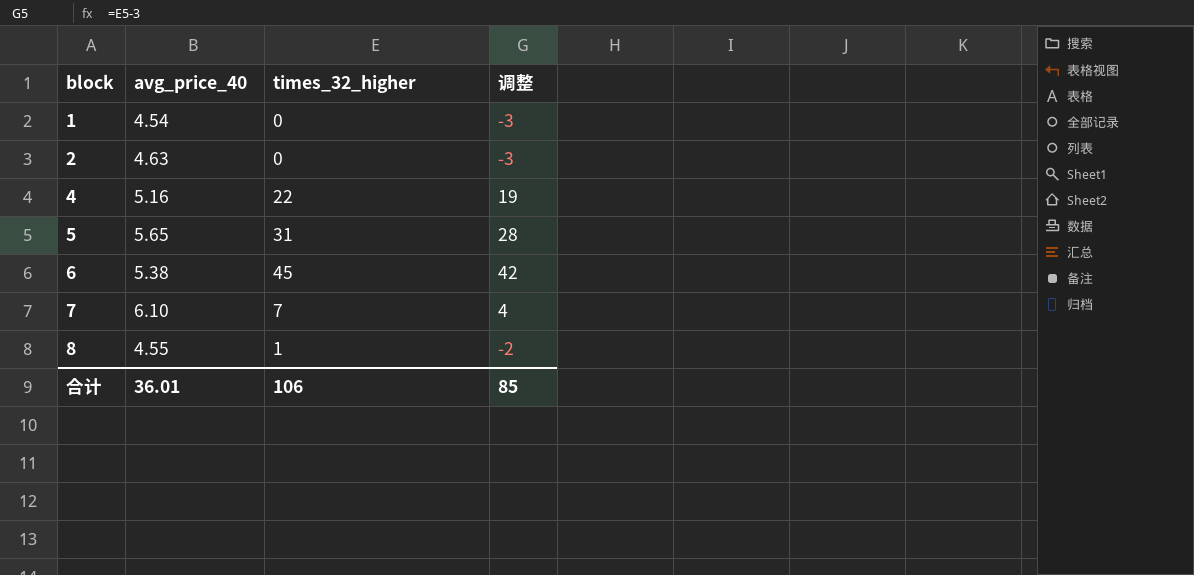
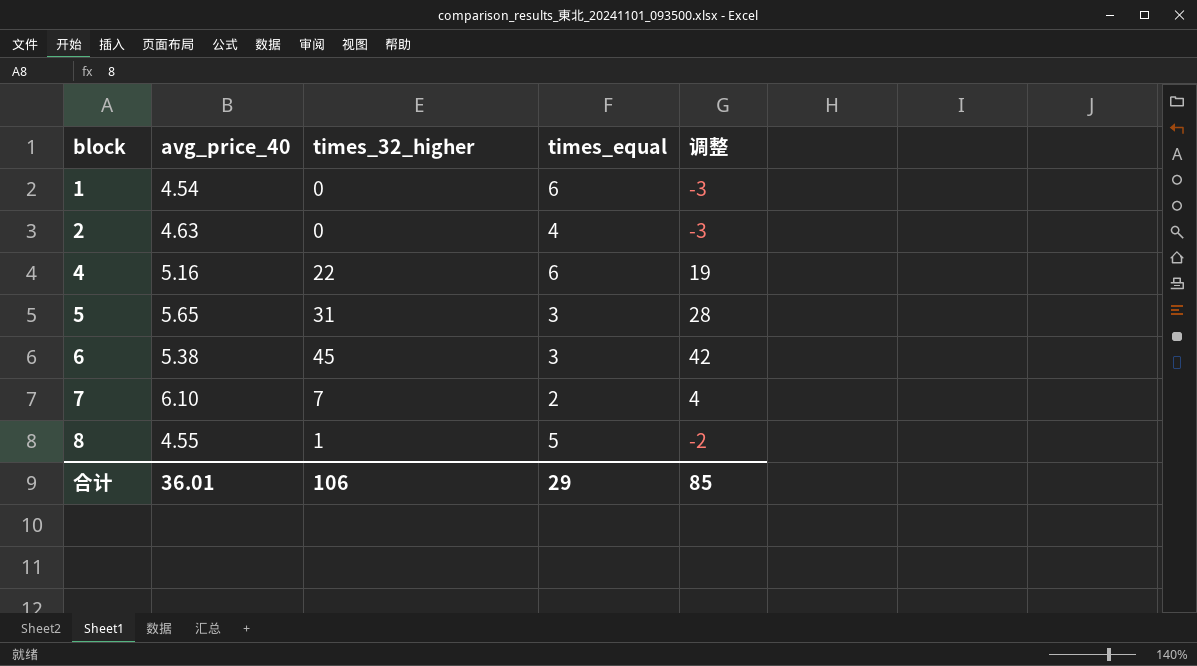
column times_equal | position: none -> 4

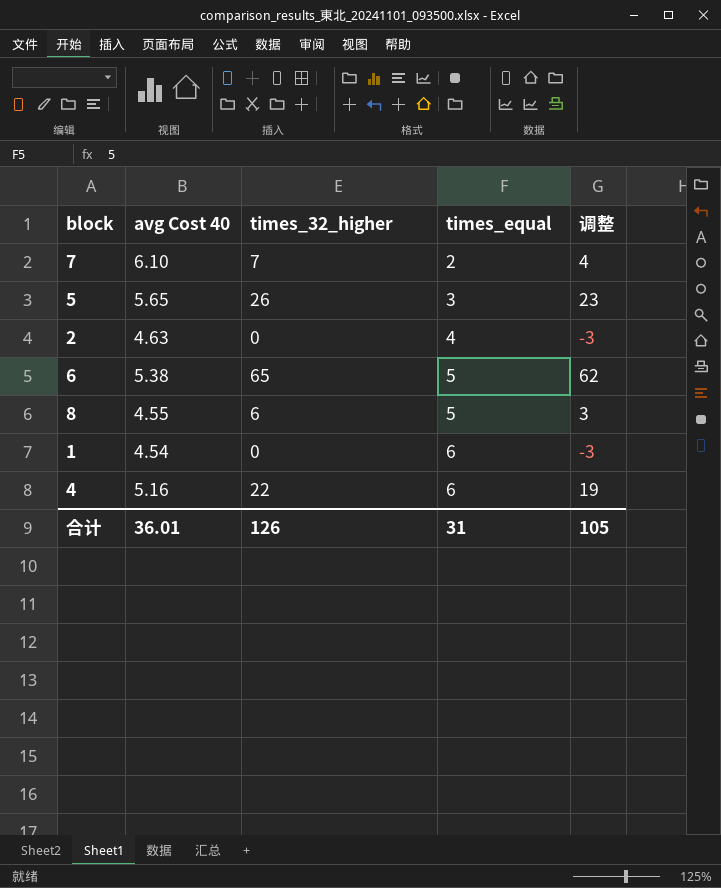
row order: block ascending -> times_equal ascending
column name: avg_price_40 -> avg Cost 40
5 | times_32_higher: 31 -> 26
5 | 调整: 28 -> 23
6 | times_32_higher: 45 -> 65
6 | times_equal: 3 -> 5
6 | 调整: 42 -> 62
8 | times_32_higher: 1 -> 6
8 | 调整: -2 -> 3
合计 | times_32_higher: 106 -> 126
合计 | times_equal: 29 -> 31
合计 | 调整: 85 -> 105

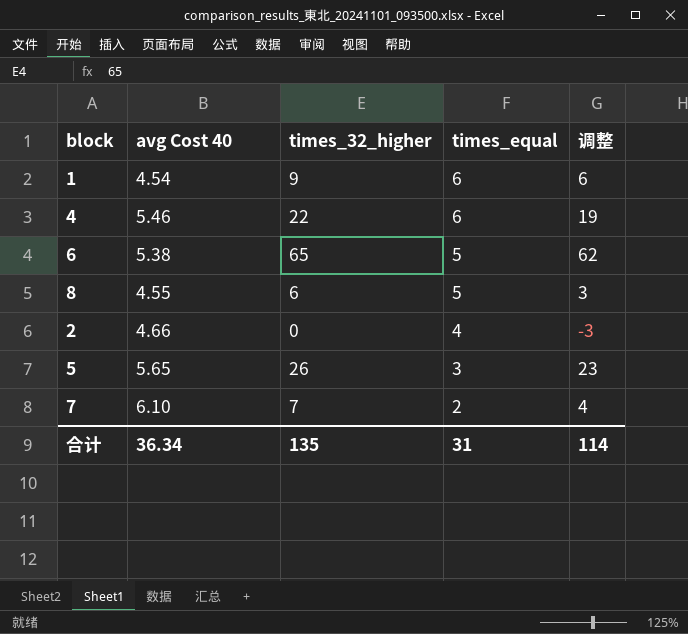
row order: times_equal ascending -> times_equal descending
1 | times_32_higher: 0 -> 9
1 | 调整: -3 -> 6
4 | avg Cost 40: 5.16 -> 5.46
2 | avg Cost 40: 4.63 -> 4.66
合计 | avg Cost 40: 36.01 -> 36.34
合计 | times_32_higher: 126 -> 135
合计 | 调整: 105 -> 114

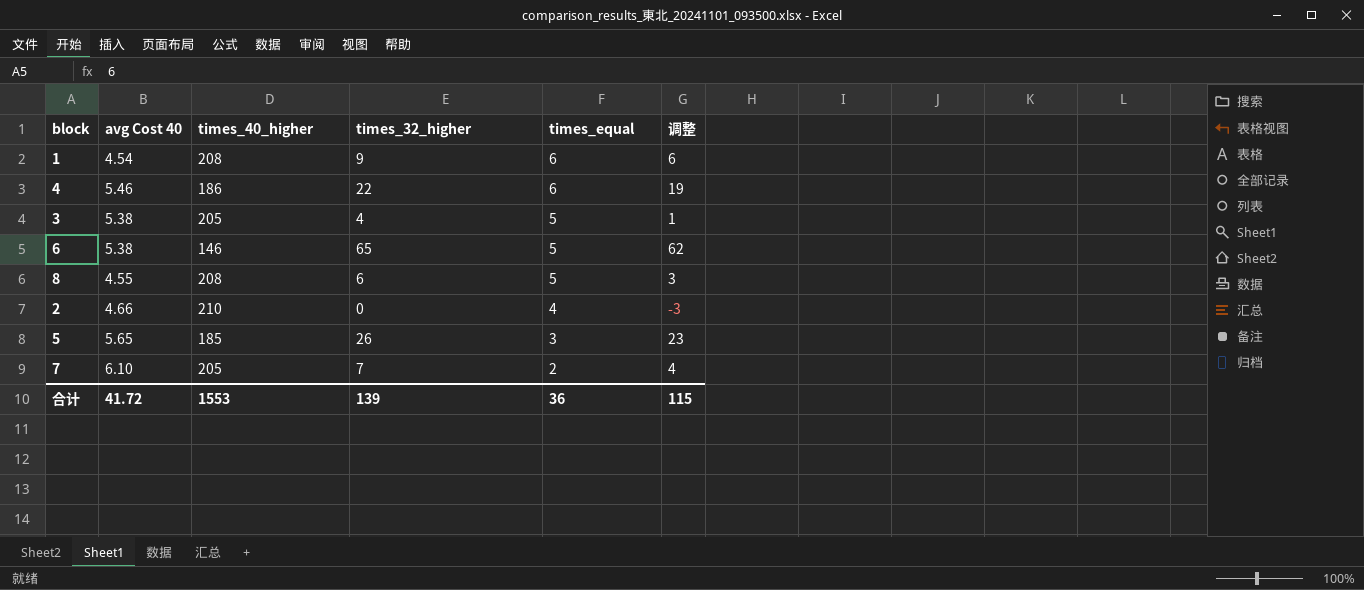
column times_40_higher | position: none -> 3
row 3: none -> 5.38 | 205 | 4 | 5 | 1
合计 | avg Cost 40: 36.34 -> 41.72
合计 | times_32_higher: 135 -> 139
合计 | times_equal: 31 -> 36
合计 | 调整: 114 -> 115

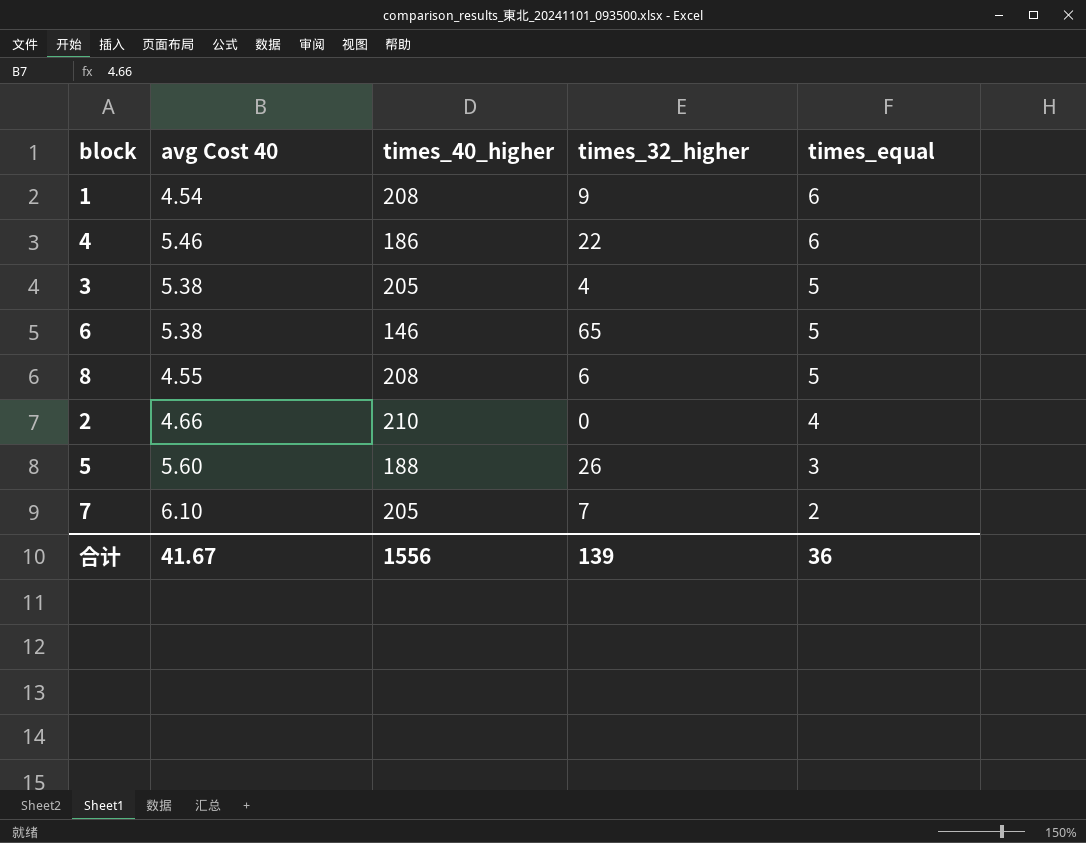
column 调整 | formula: [times_32_higher] - 3 -> none
5 | avg Cost 40: 5.65 -> 5.60
5 | times_40_higher: 185 -> 188
合计 | avg Cost 40: 41.72 -> 41.67
合计 | times_40_higher: 1553 -> 1556

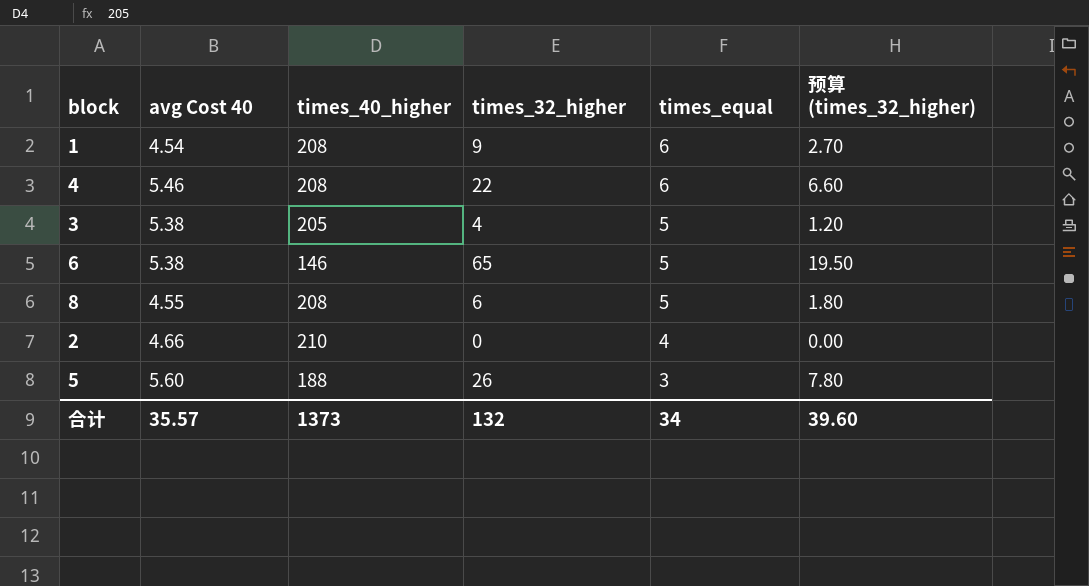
column 预算 (times_32_higher) | formula: none -> [times_32_higher] * 0.3
row 7: 6.10 | 205 | 7 | 2 -> none
4 | times_40_higher: 186 -> 208
合计 | avg Cost 40: 41.67 -> 35.57
合计 | times_40_higher: 1556 -> 1373
合计 | times_32_higher: 139 -> 132
合计 | times_equal: 36 -> 34

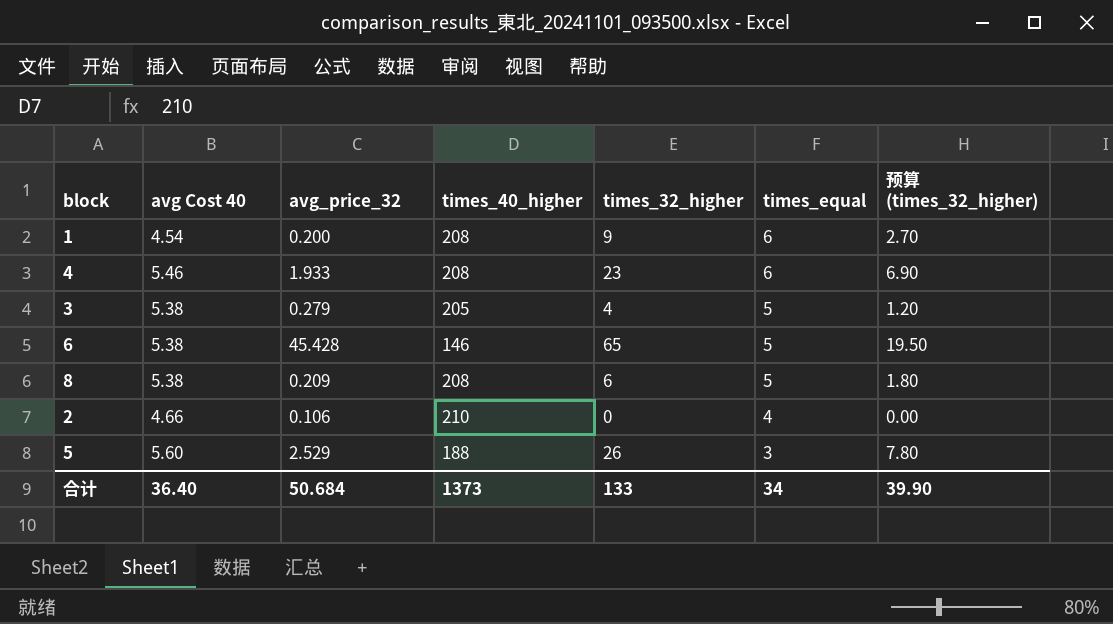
column avg_price_32 | position: none -> 3
4 | times_32_higher: 22 -> 23
4 | 预算 (times_32_higher): 6.60 -> 6.90
8 | avg Cost 40: 4.55 -> 5.38
合计 | avg Cost 40: 35.57 -> 36.40
合计 | times_32_higher: 132 -> 133
合计 | 预算 (times_32_higher): 39.60 -> 39.90

